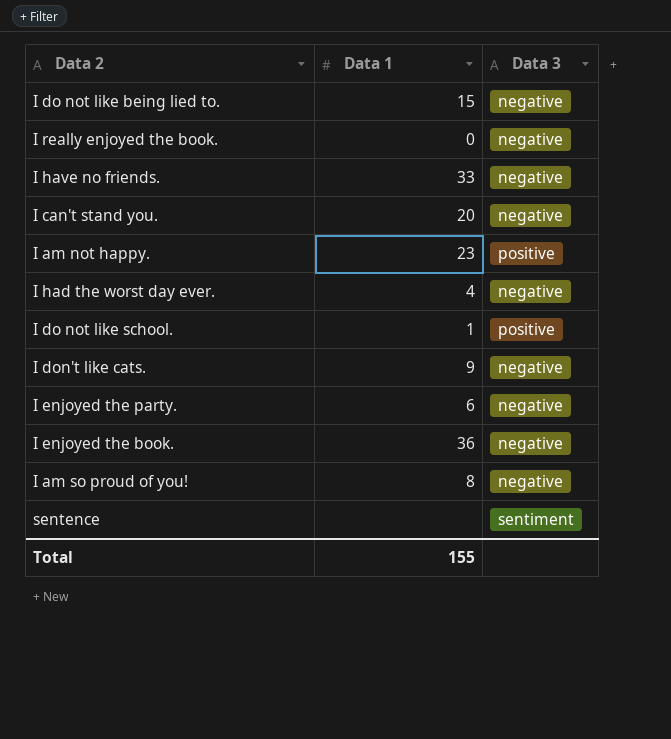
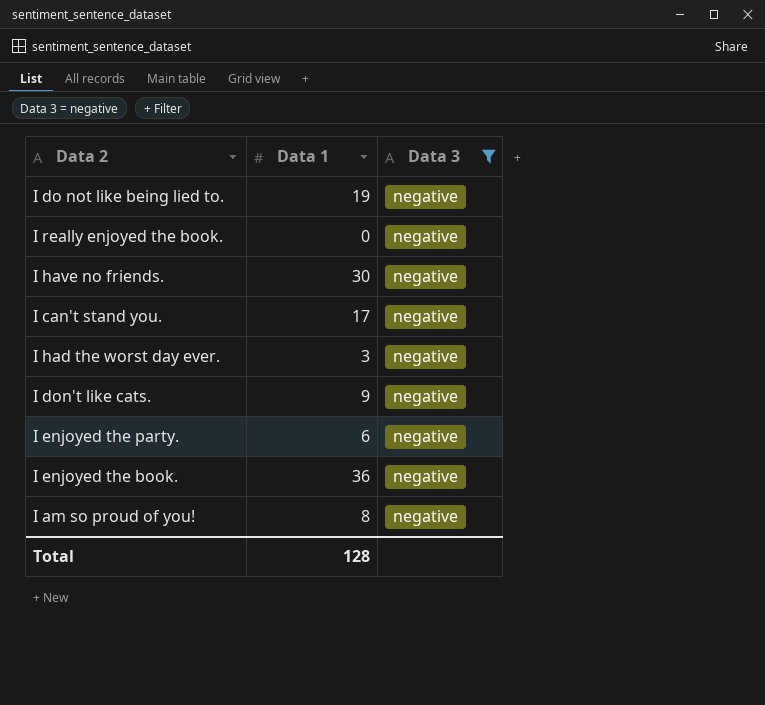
filter: none -> Data 3 = negative
I do not like being lied to. | Data 1: 15 -> 19
I have no friends. | Data 1: 33 -> 30
I can't stand you. | Data 1: 20 -> 17
I had the worst day ever. | Data 1: 4 -> 3
Total | Data 1: 155 -> 128

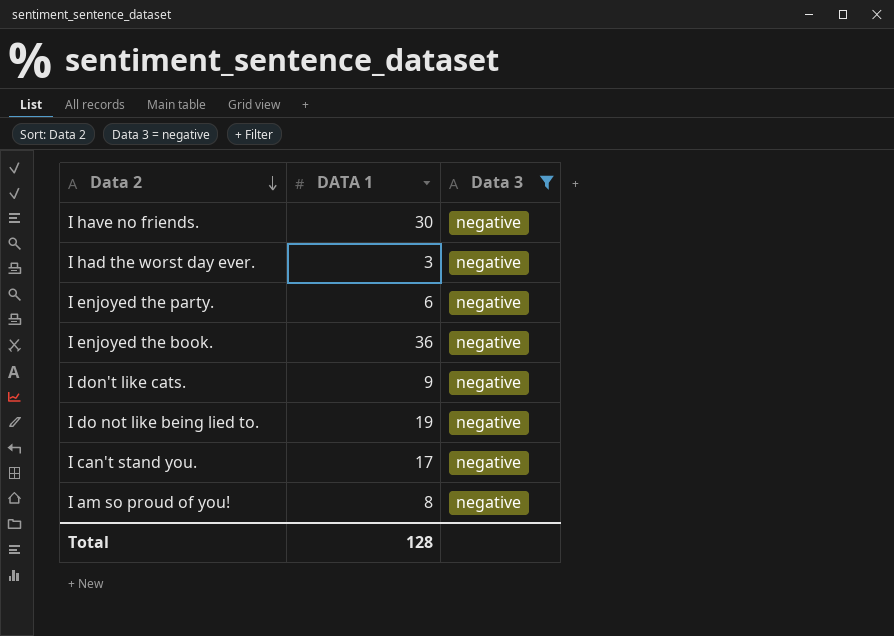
row order: none -> Data 2 descending
column name: Data 1 -> DATA 1
row I really enjoyed the book.: 0 | negative -> none

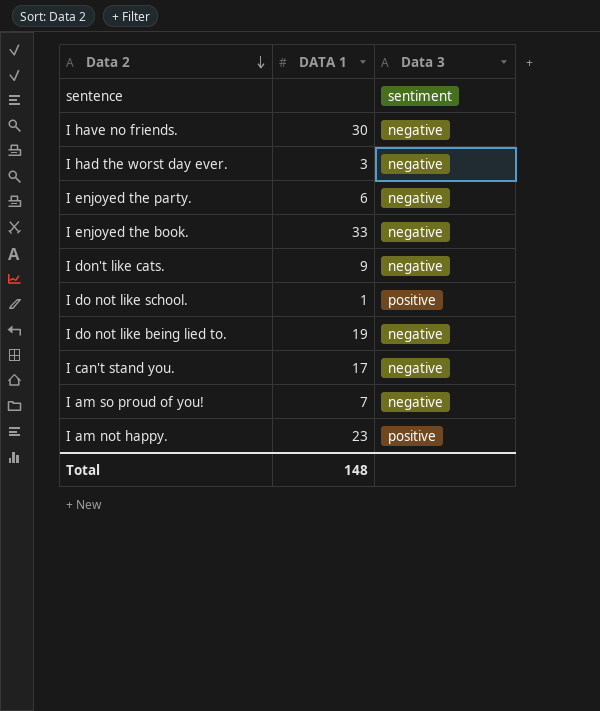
filter: Data 3 = negative -> none
I enjoyed the book. | DATA 1: 36 -> 33
I am so proud of you! | DATA 1: 8 -> 7
Total | DATA 1: 128 -> 148

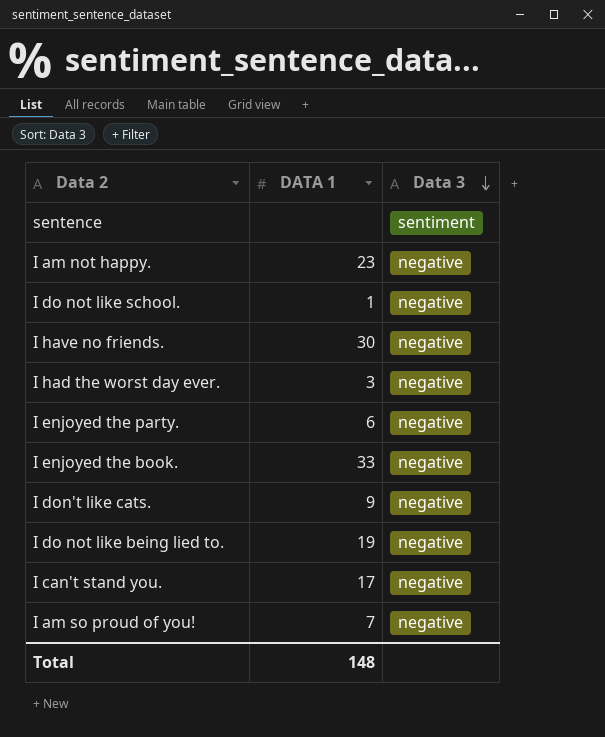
row order: Data 2 descending -> Data 3 descending
I am not happy. | Data 3: positive -> negative
I do not like school. | Data 3: positive -> negative

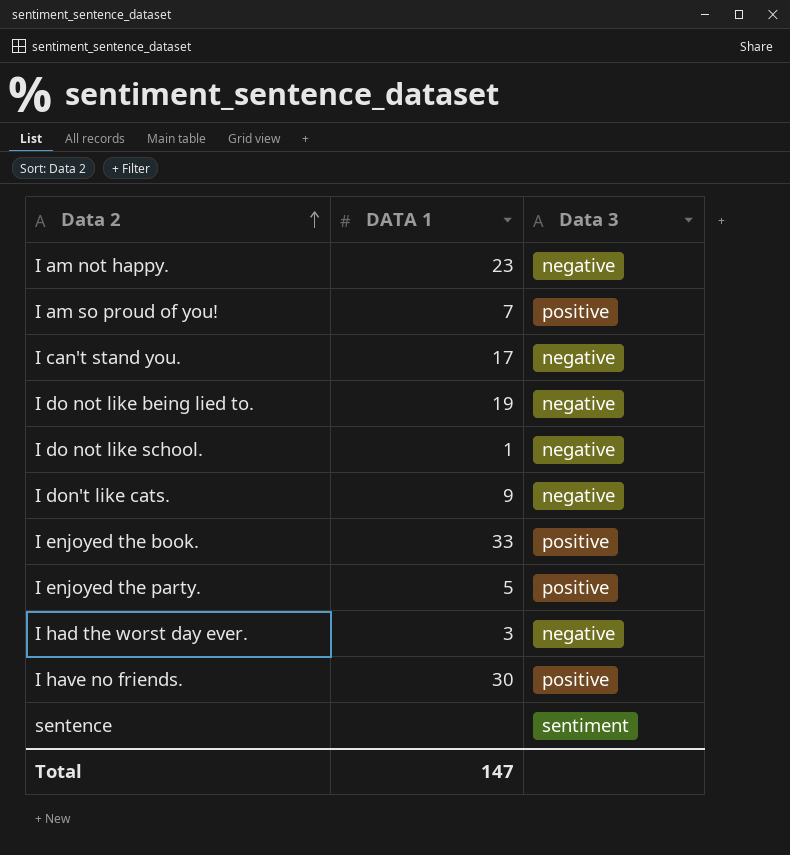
row order: Data 3 descending -> Data 2 ascending
I am so proud of you! | Data 3: negative -> positive
I enjoyed the book. | Data 3: negative -> positive
I enjoyed the party. | DATA 1: 6 -> 5
I enjoyed the party. | Data 3: negative -> positive
I have no friends. | Data 3: negative -> positive
Total | DATA 1: 148 -> 147

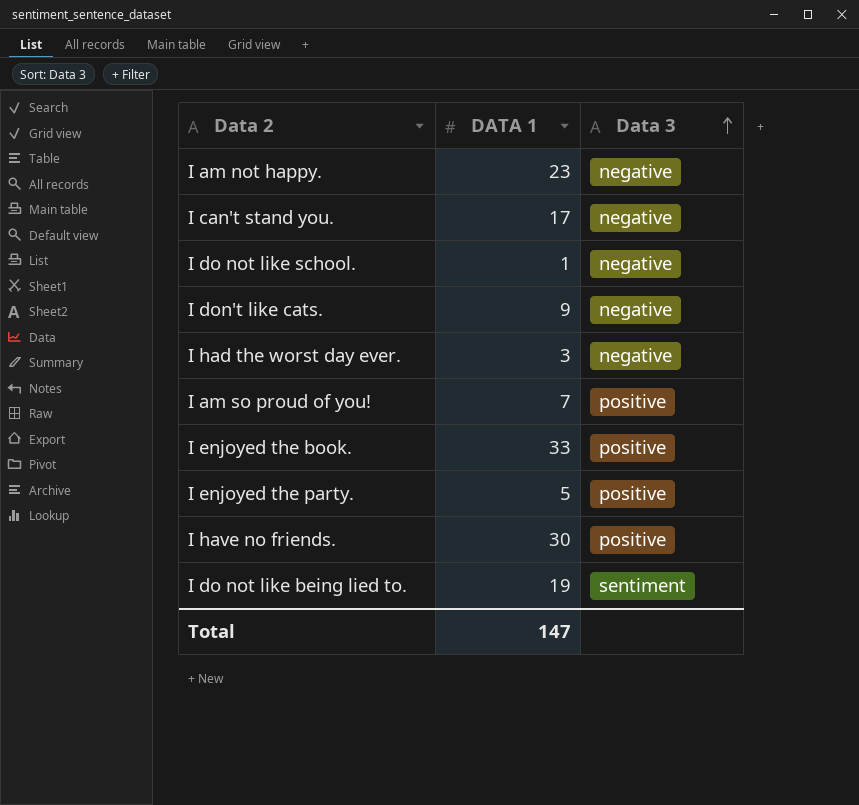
row order: Data 2 ascending -> Data 3 ascending
row sentence: none | sentiment -> none
I do not like being lied to. | Data 3: negative -> sentiment

